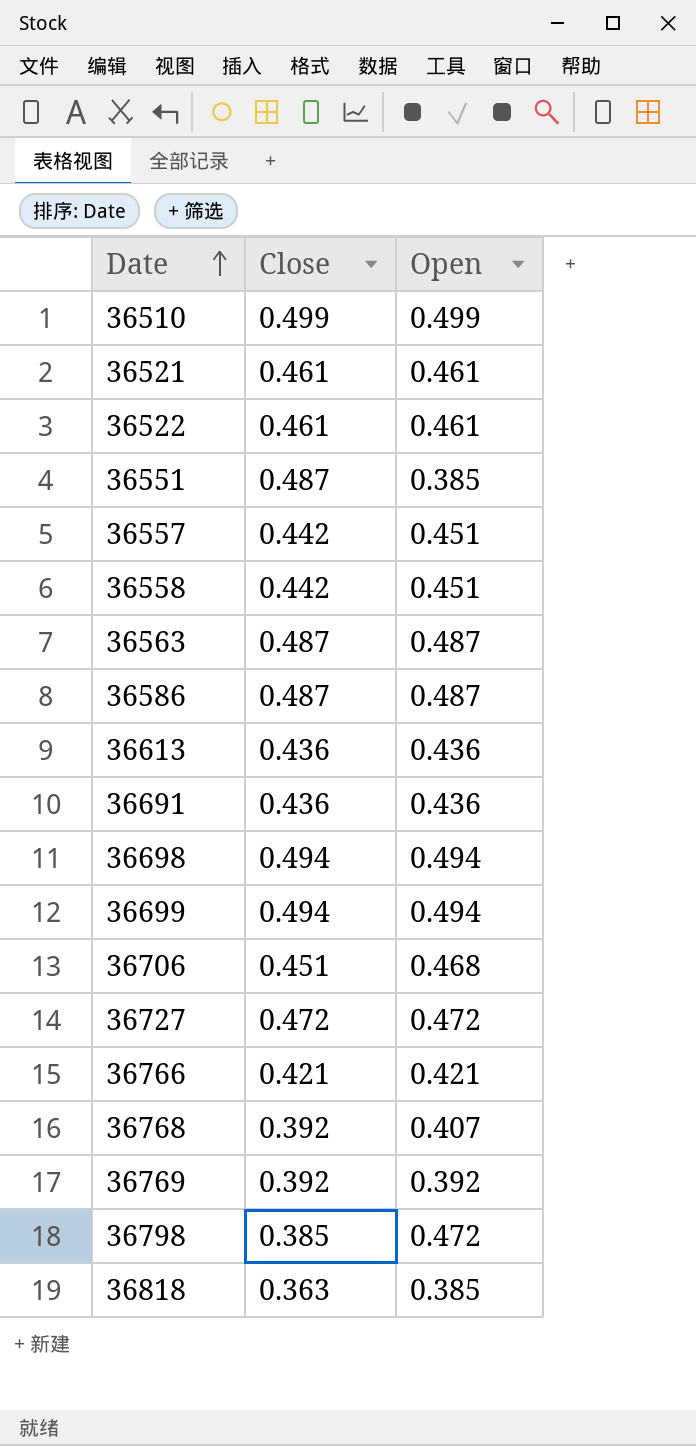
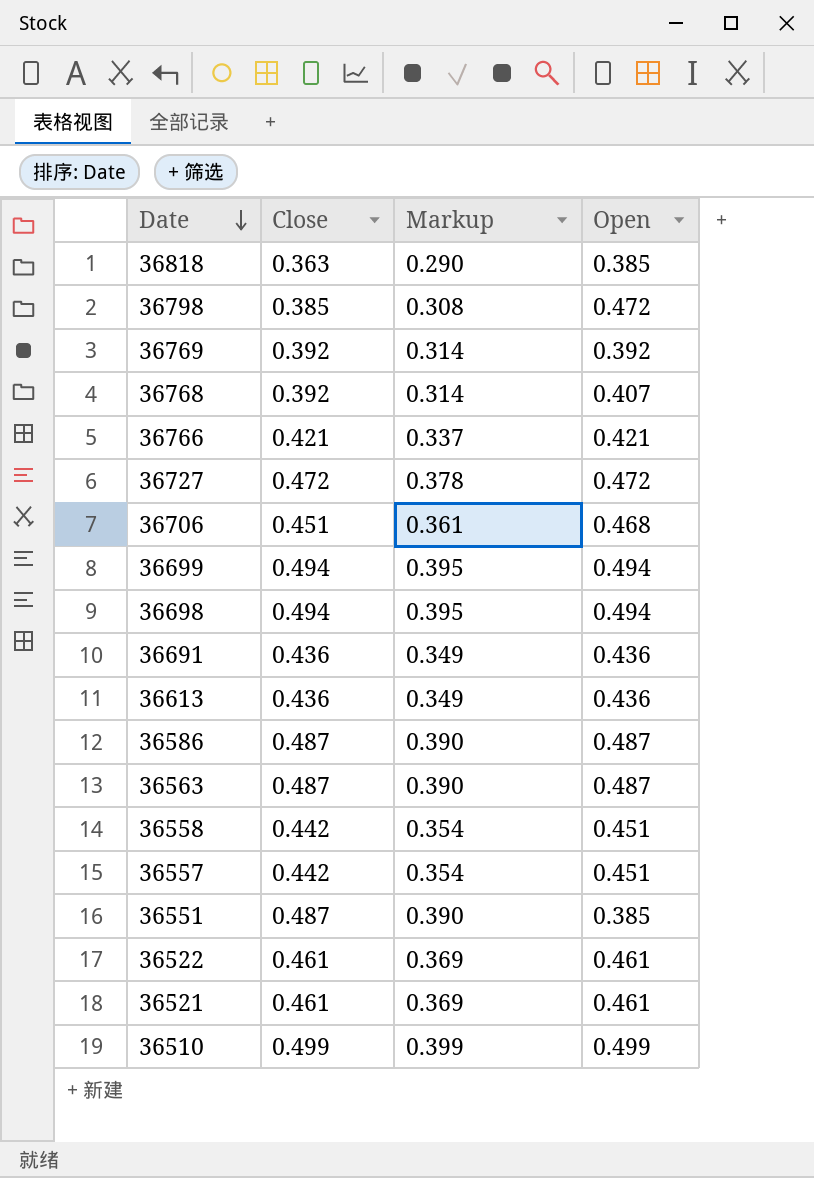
row order: Date ascending -> Date descending
column Markup | formula: none -> [Close] * 0.8

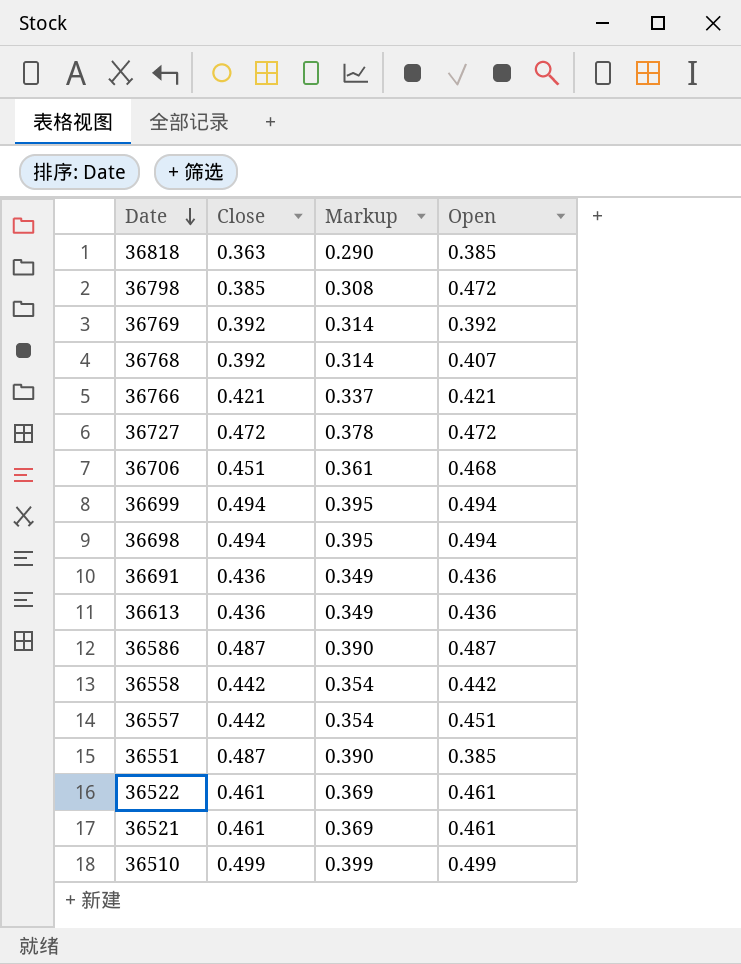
row 36563: 0.487 | 0.390 | 0.487 -> none
36558 | Open: 0.451 -> 0.442

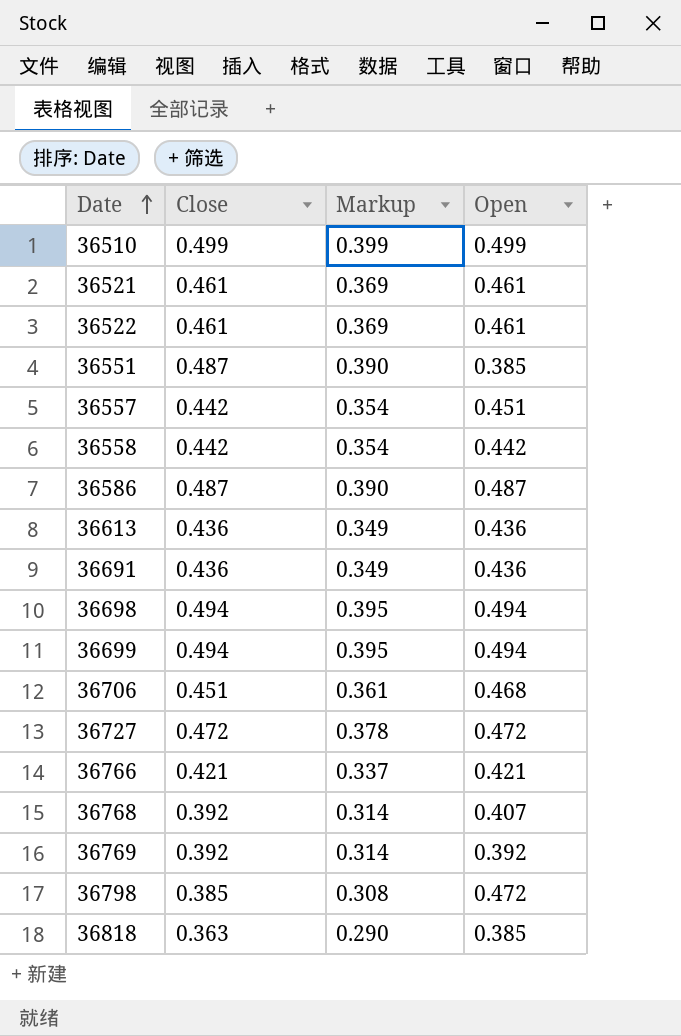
row order: Date descending -> Date ascending

